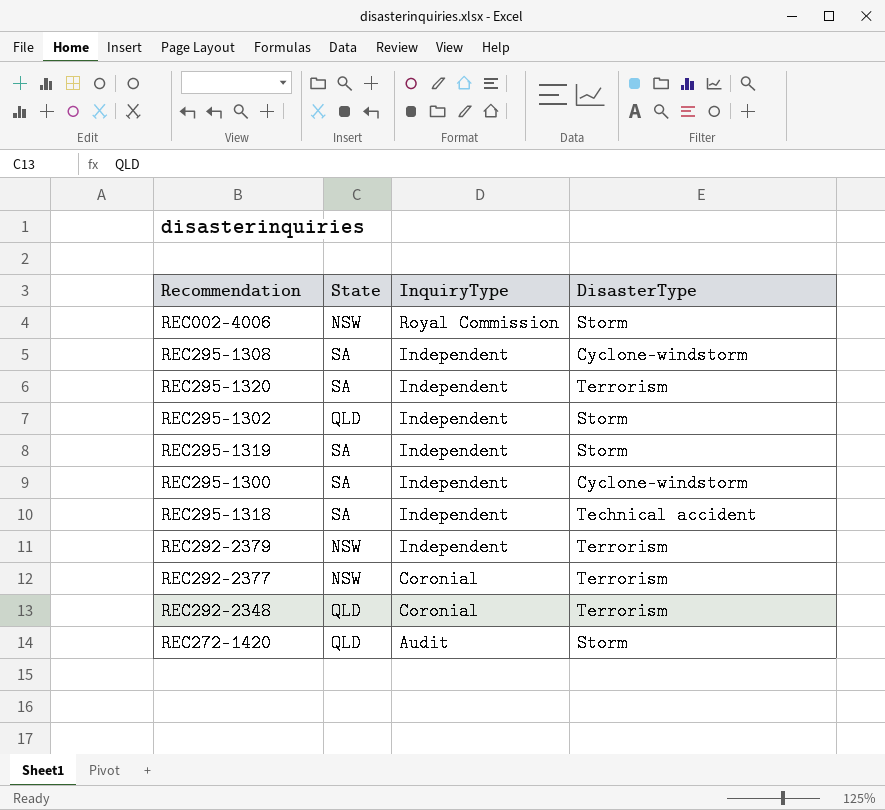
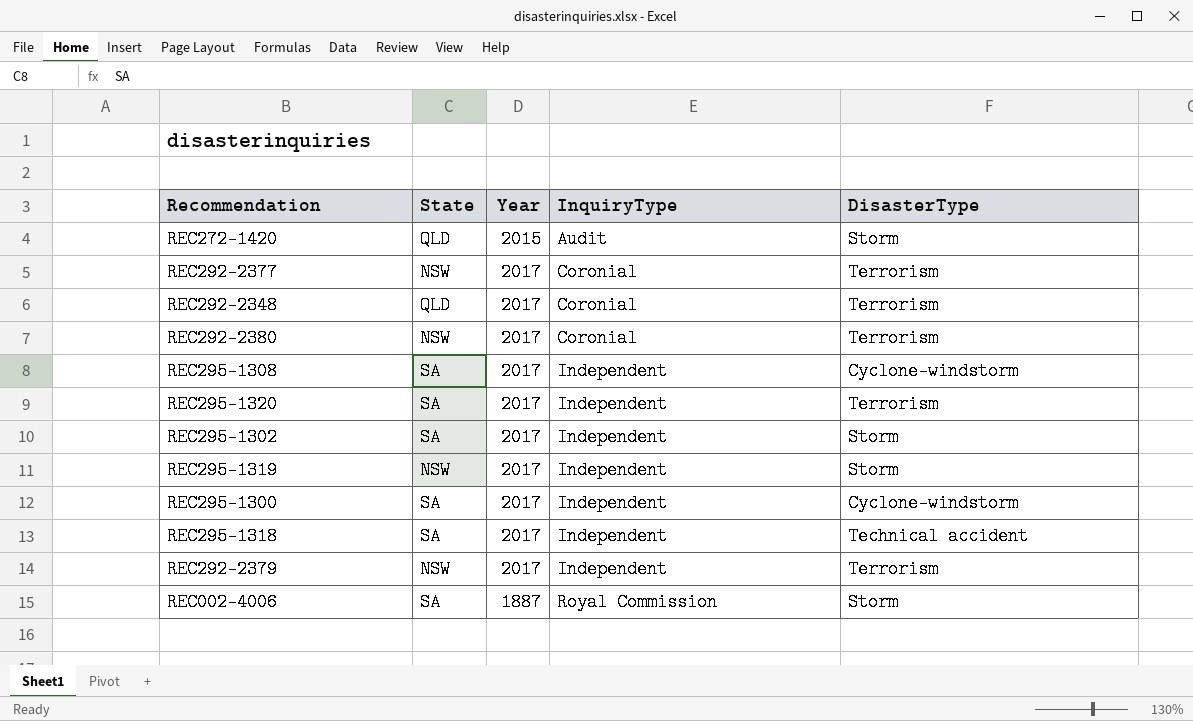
row order: InquiryType descending -> InquiryType ascending
column Year | position: none -> 3
row REC292-2380: none -> NSW | 2017 | Coronial | Terrorism
REC295-1302 | State: QLD -> SA
REC295-1319 | State: SA -> NSW
REC002-4006 | State: NSW -> SA

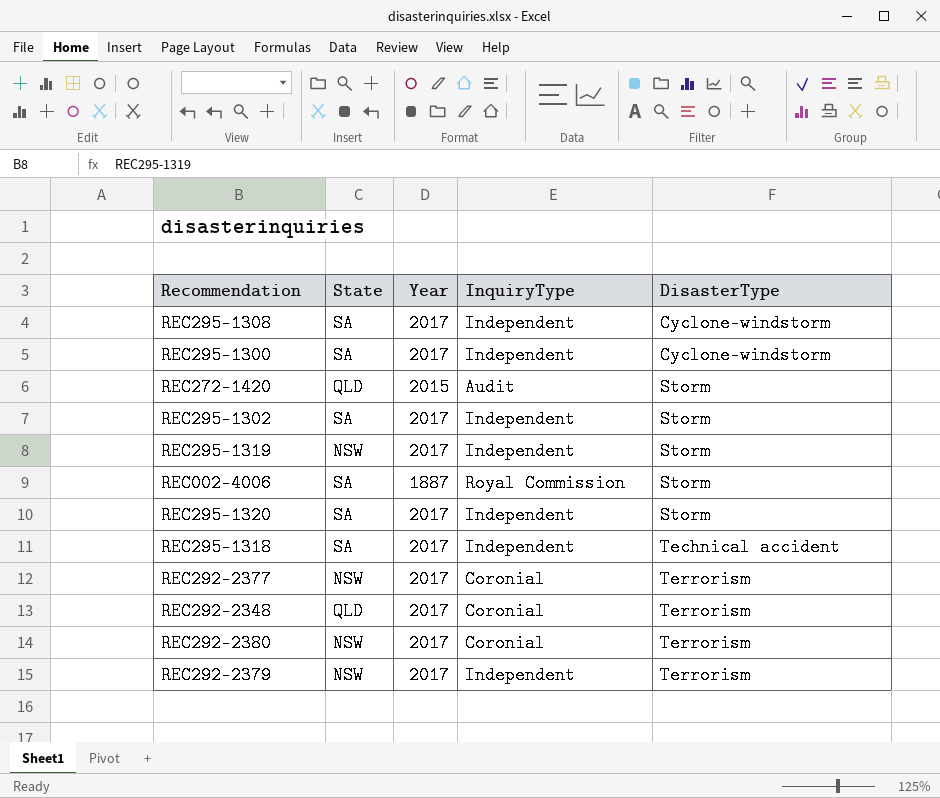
row order: InquiryType ascending -> DisasterType ascending
REC295-1320 | DisasterType: Terrorism -> Storm

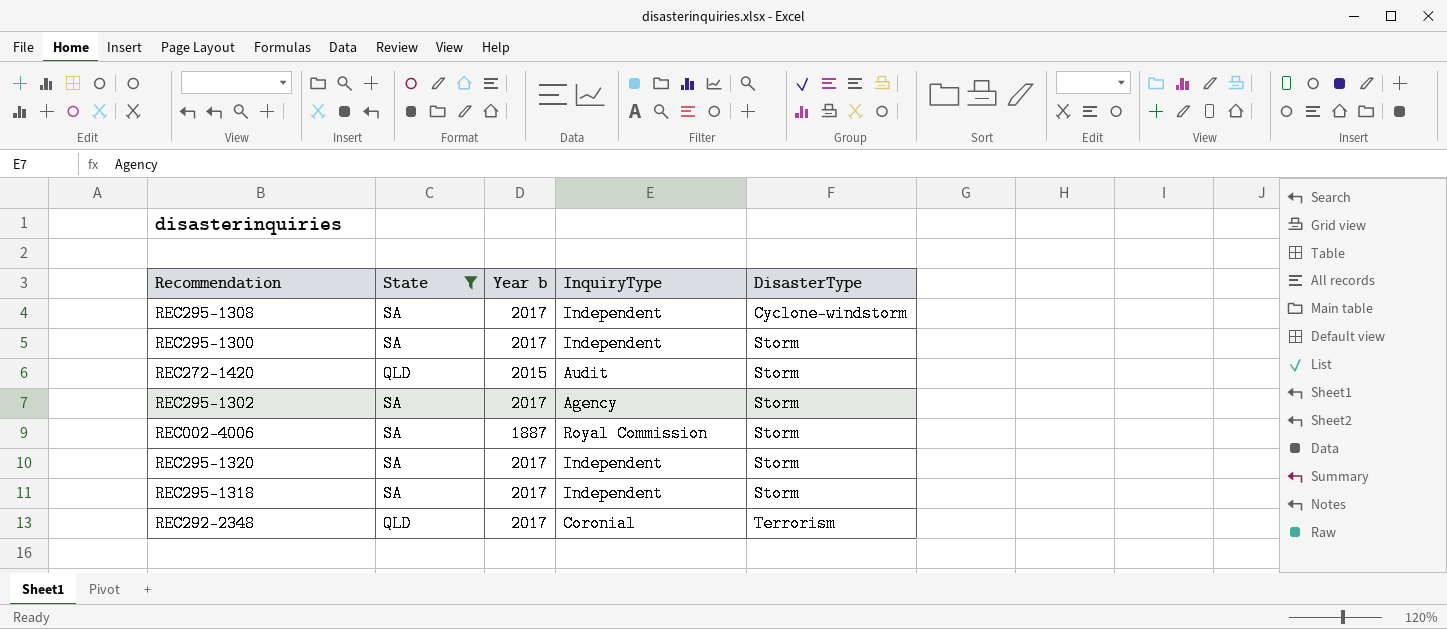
filter: none -> State != NSW
column name: Year -> Year b
REC295-1300 | DisasterType: Cyclone-windstorm -> Storm
REC295-1302 | InquiryType: Independent -> Agency
REC295-1318 | DisasterType: Technical accident -> Storm

